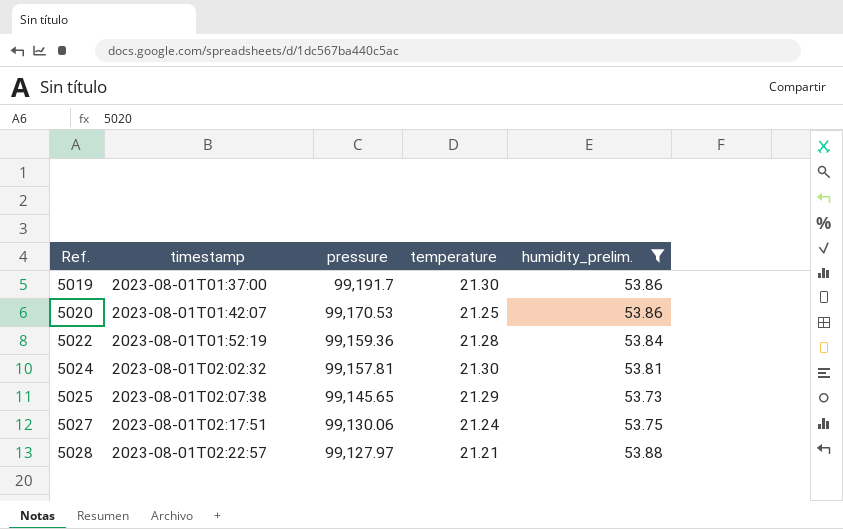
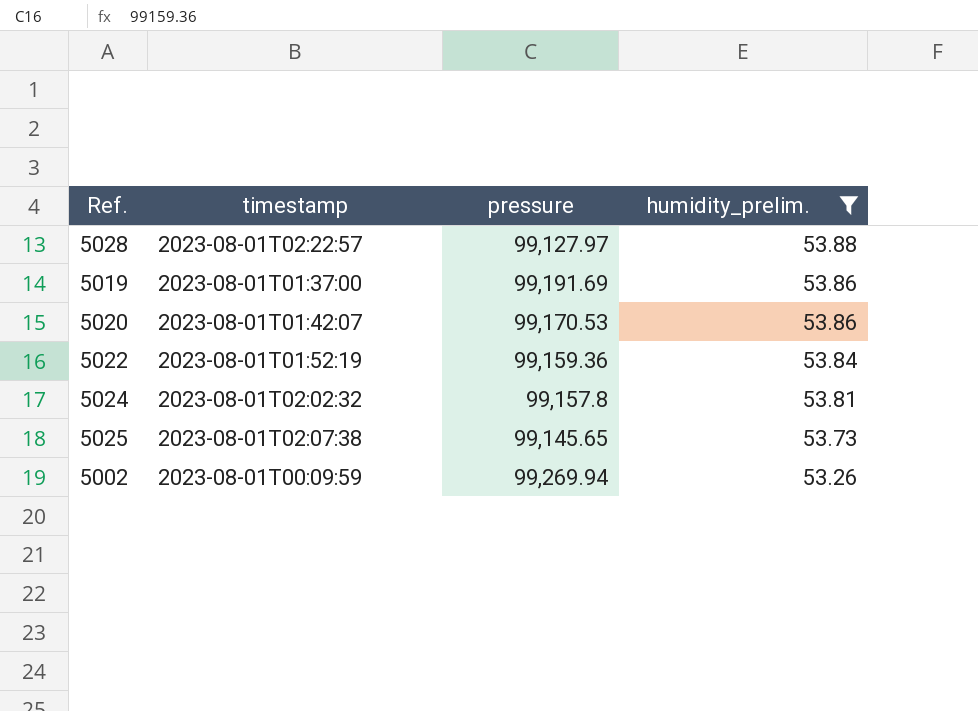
row order: Ref. ascending -> humidity_prelim. descending
column temperature | position: 4 -> none
row 5027: 2023-08-01T02:17:51 | 99,130.06 | 21.24 | 53.75 -> none
5019 | pressure: 99,191.7 -> 99,191.69
5024 | pressure: 99,157.81 -> 99,157.8
row 5002: none -> 2023-08-01T00:09:59 | 99,269.94 | 53.26

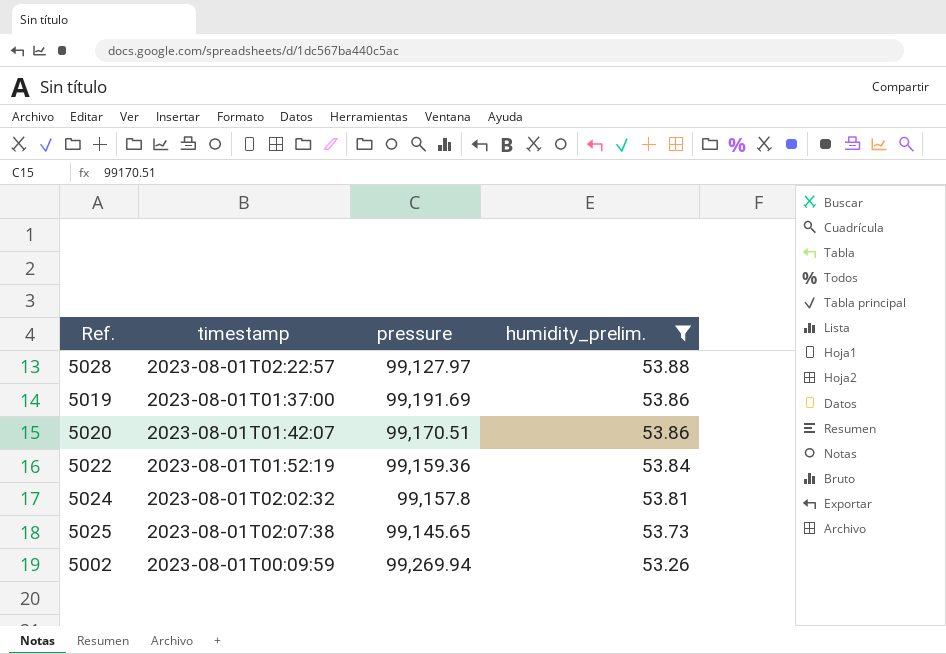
5020 | pressure: 99,170.53 -> 99,170.51

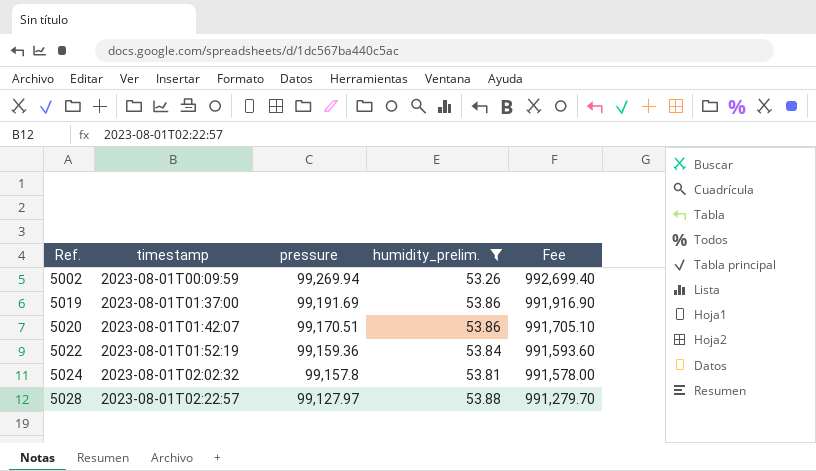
row order: humidity_prelim. descending -> Ref. ascending
column Fee | formula: none -> [pressure] * 10
row 5025: 2023-08-01T02:07:38 | 99,145.65 | 53.73 -> none

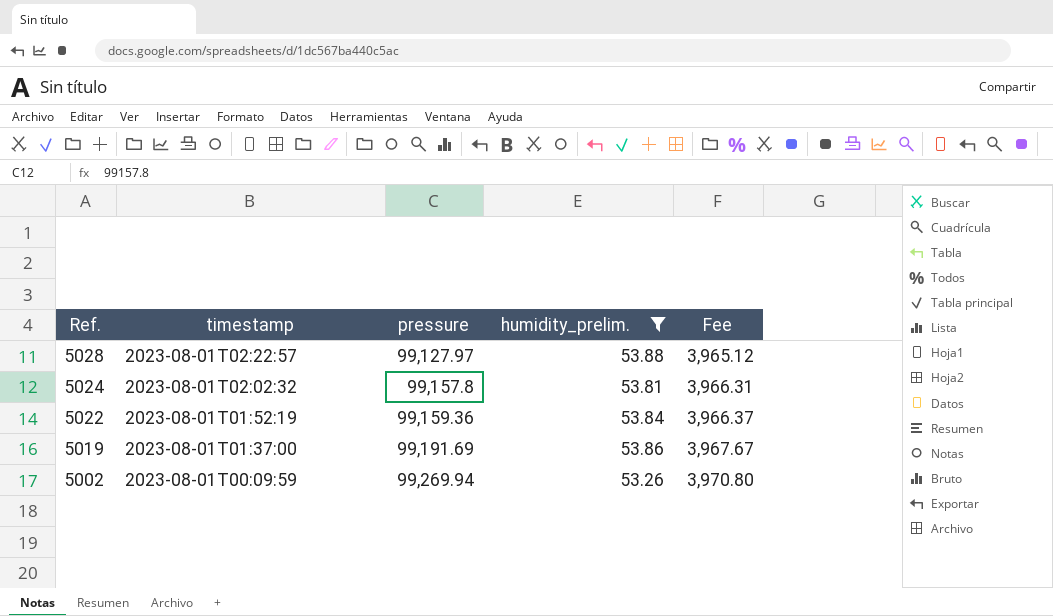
row order: Ref. ascending -> Ref. descending
column Fee | formula: [pressure] * 10 -> [pressure] * 0.04
row 5020: 2023-08-01T01:42:07 | 99,170.51 | 53.86 | 991,705.10 -> none

